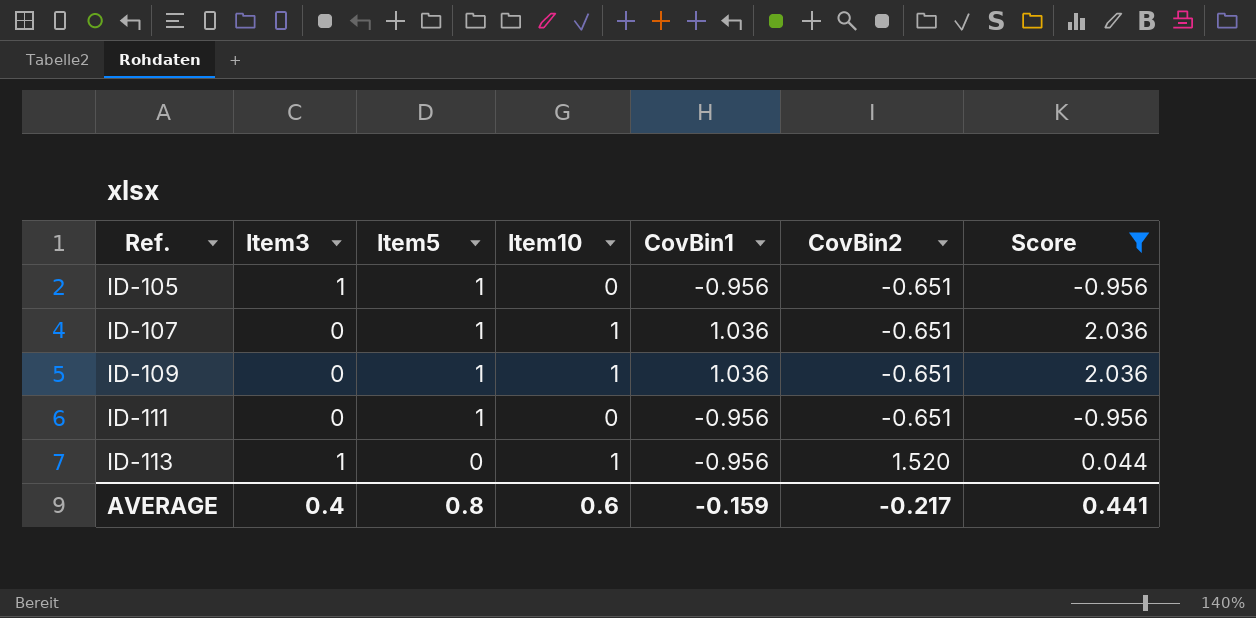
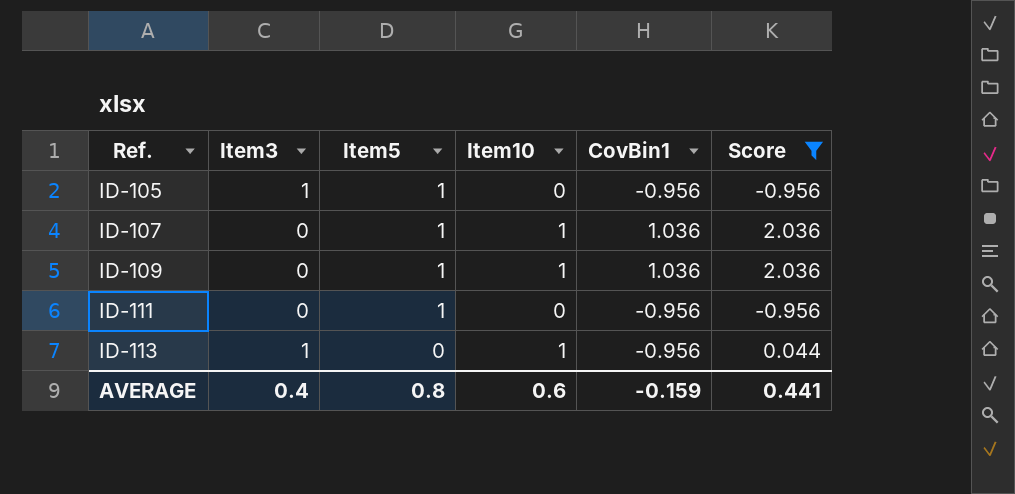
column CovBin2 | position: 6 -> none

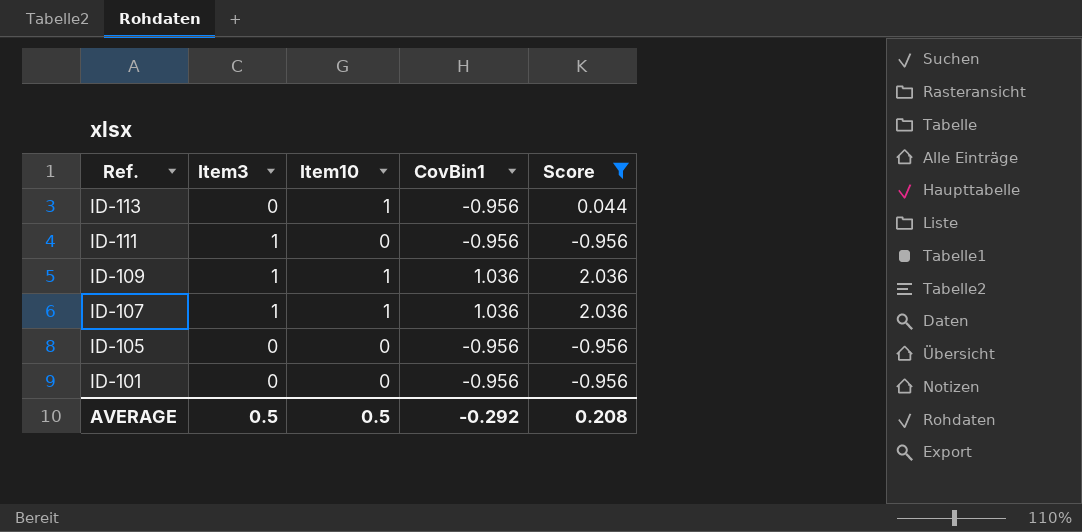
row order: Ref. ascending -> Ref. descending
column Item5 | position: 3 -> none
ID-113 | Item3: 1 -> 0
ID-111 | Item3: 0 -> 1
ID-109 | Item3: 0 -> 1
ID-107 | Item3: 0 -> 1
ID-105 | Item3: 1 -> 0
row ID-101: none -> 0 | 0 | -0.956 | -0.956
AVERAGE | Item3: 0.4 -> 0.5
AVERAGE | Item10: 0.6 -> 0.5
AVERAGE | CovBin1: -0.159 -> -0.292
AVERAGE | Score: 0.441 -> 0.208

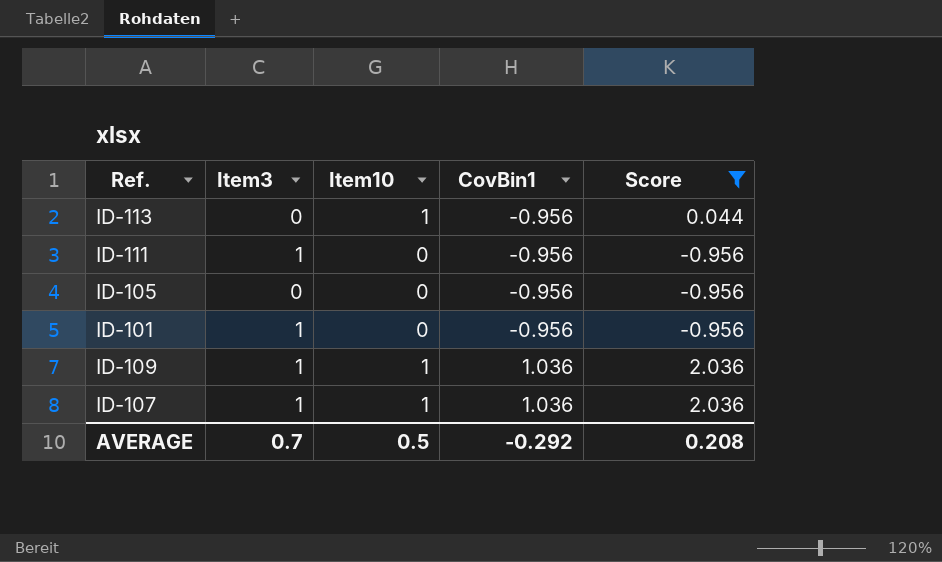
row order: Ref. descending -> CovBin1 ascending
ID-101 | Item3: 0 -> 1
AVERAGE | Item3: 0.5 -> 0.7

